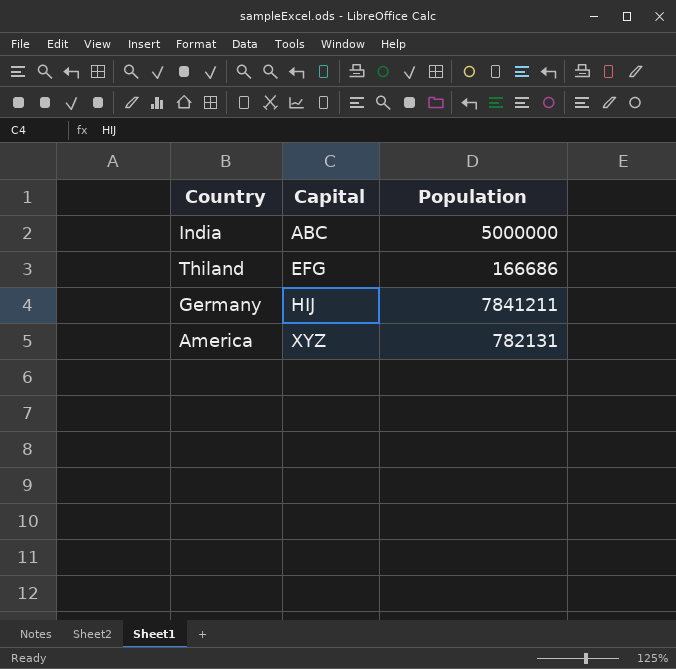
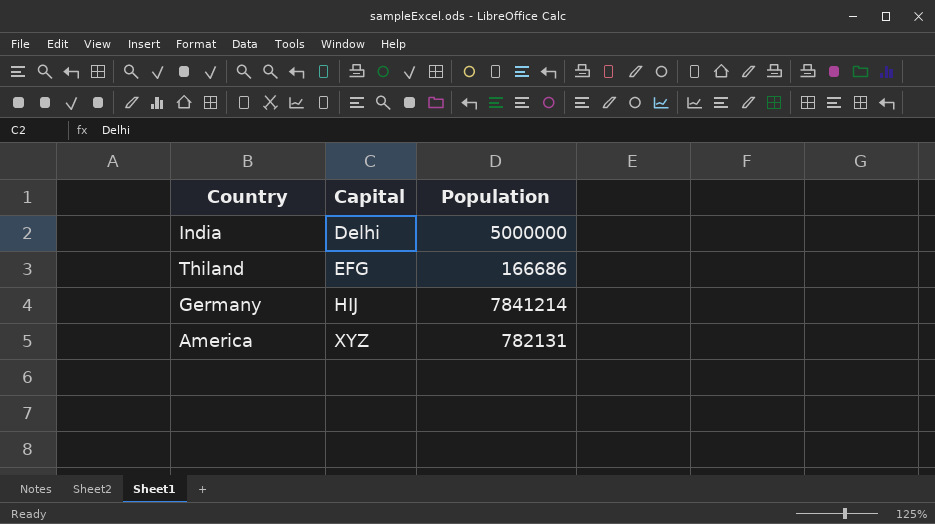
India | Capital: ABC -> Delhi
Germany | Population: 7841211 -> 7841214

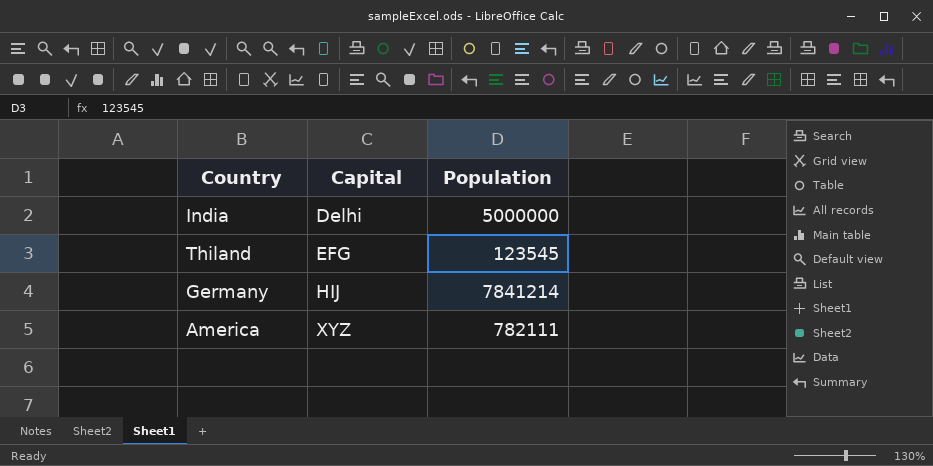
Thiland | Population: 166686 -> 123545
America | Population: 782131 -> 782111

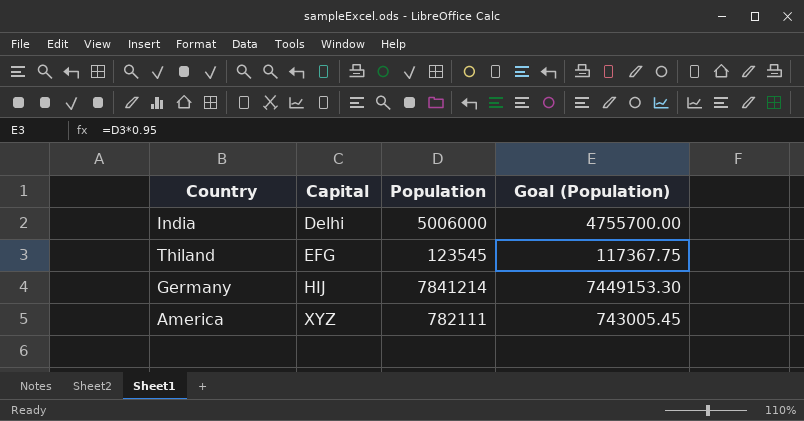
column Goal (Population) | formula: none -> [Population] * 0.95
India | Population: 5000000 -> 5006000

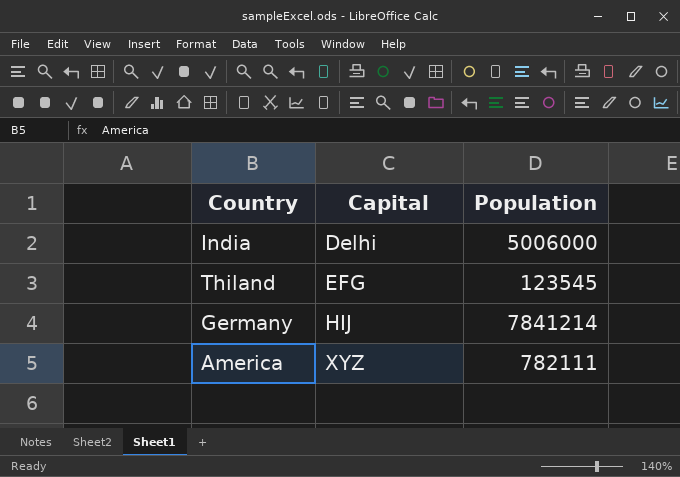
column Goal (Population) | formula: [Population] * 0.95 -> none

